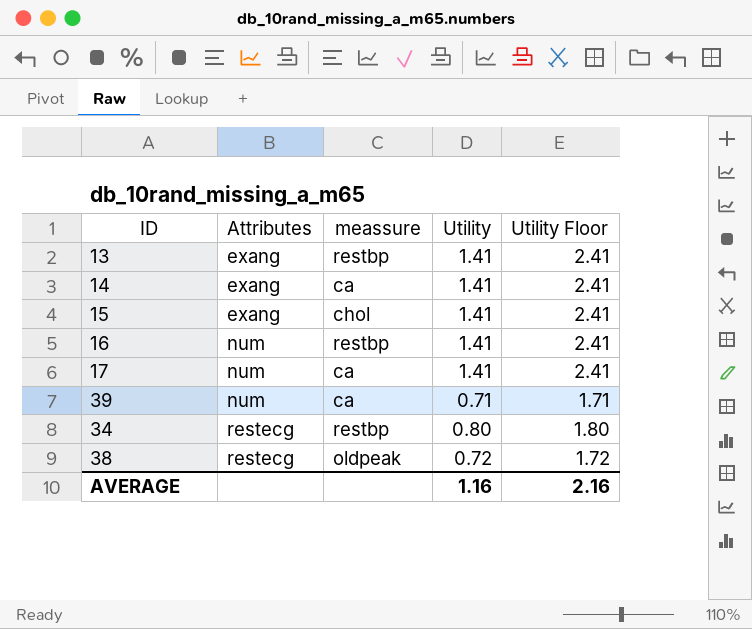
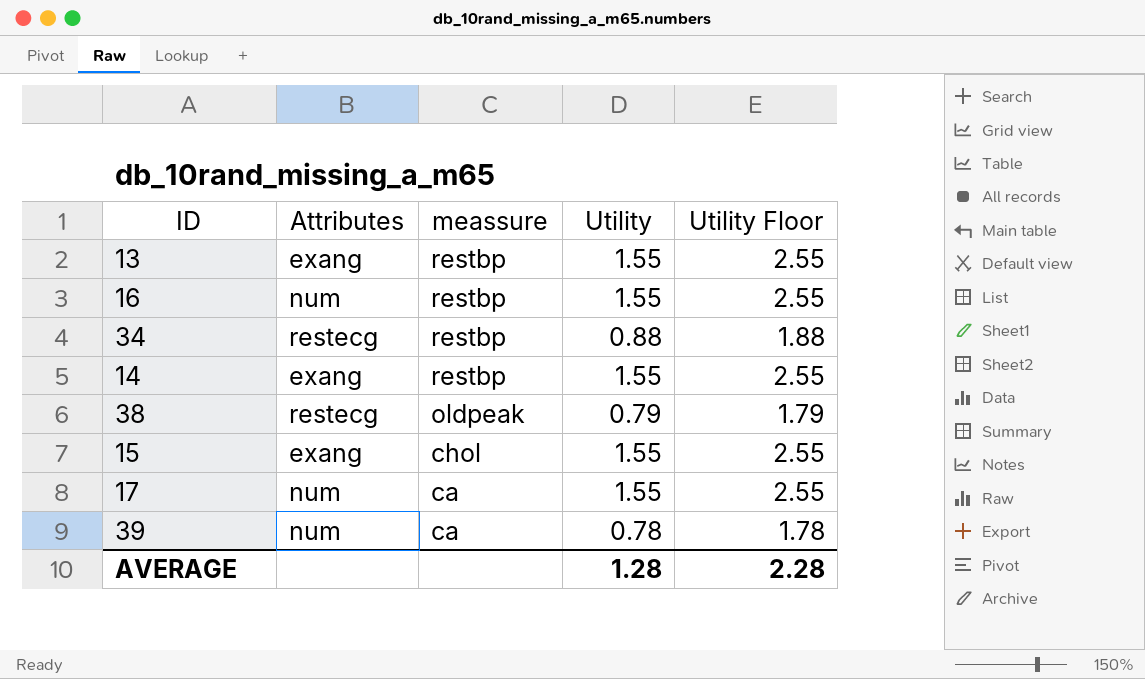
row order: Attributes ascending -> meassure descending
13 | Utility: 1.41 -> 1.55
13 | Utility Floor: 2.41 -> 2.55
16 | Utility: 1.41 -> 1.55
16 | Utility Floor: 2.41 -> 2.55
34 | Utility: 0.80 -> 0.88
34 | Utility Floor: 1.80 -> 1.88
14 | meassure: ca -> restbp
14 | Utility: 1.41 -> 1.55
14 | Utility Floor: 2.41 -> 2.55
38 | Utility: 0.72 -> 0.79
38 | Utility Floor: 1.72 -> 1.79
15 | Utility: 1.41 -> 1.55
15 | Utility Floor: 2.41 -> 2.55
17 | Utility: 1.41 -> 1.55
17 | Utility Floor: 2.41 -> 2.55
39 | Utility: 0.71 -> 0.78
39 | Utility Floor: 1.71 -> 1.78
AVERAGE | Utility: 1.16 -> 1.28
AVERAGE | Utility Floor: 2.16 -> 2.28

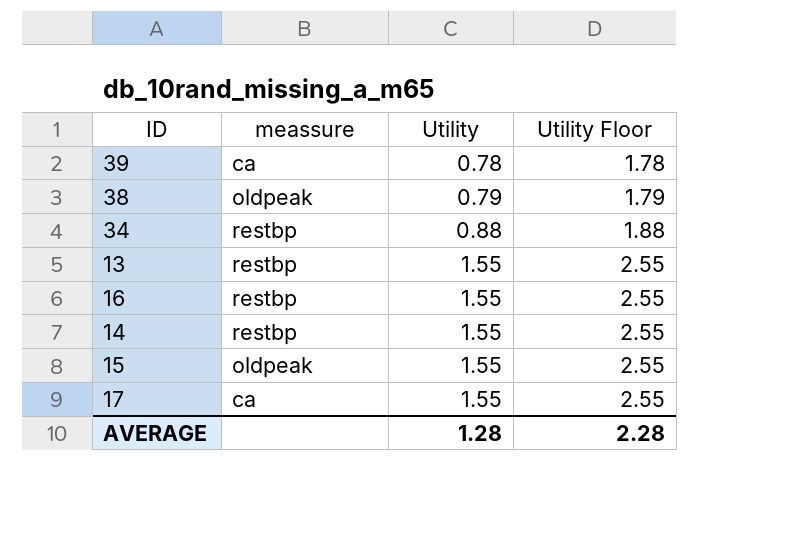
row order: meassure descending -> Utility ascending
column Attributes | position: 2 -> none
15 | meassure: chol -> oldpeak

